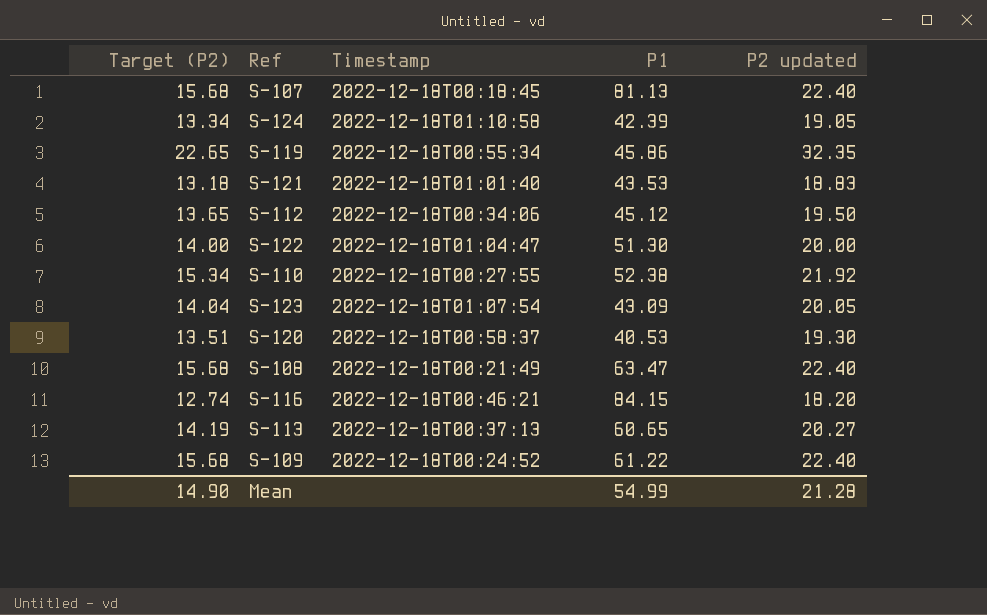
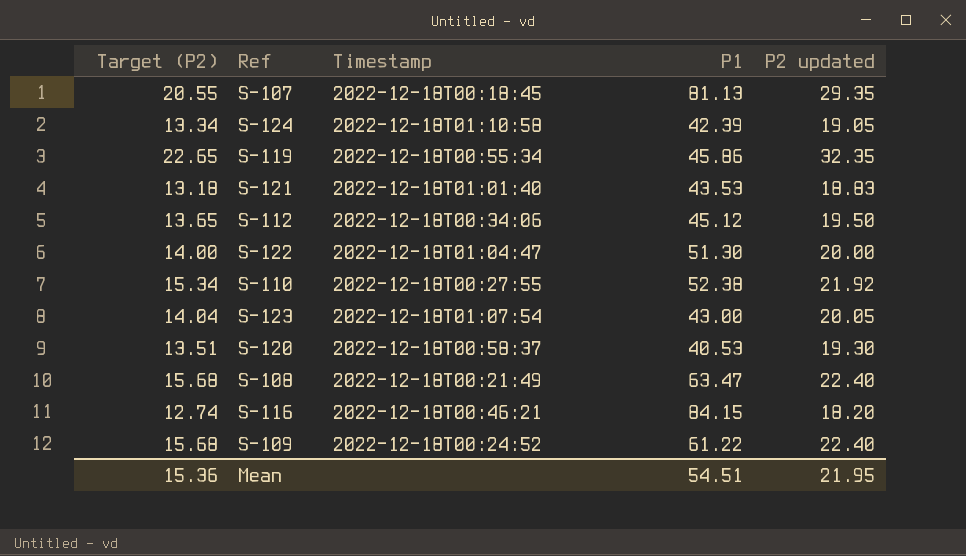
row S-113: 14.19 | 2022-12-18T00:37:13 | 60.65 | 20.27 -> none
S-107 | Target (P2): 15.68 -> 20.55
S-107 | P2 updated: 22.40 -> 29.35
S-123 | P1: 43.09 -> 43.00
Mean | Target (P2): 14.90 -> 15.36
Mean | P1: 54.99 -> 54.51
Mean | P2 updated: 21.28 -> 21.95

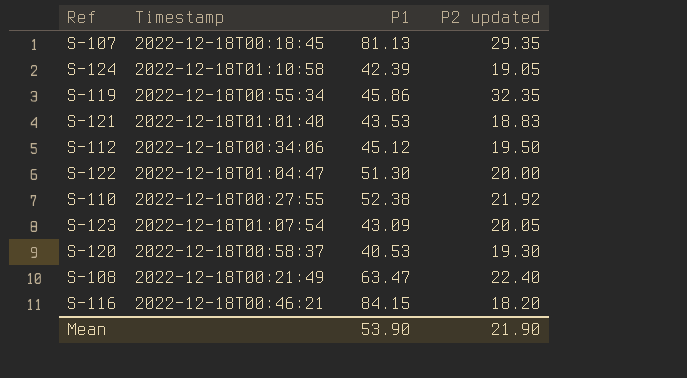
column Target (P2) | formula: [P2 updated] * 0.7 -> none
row S-109: 15.68 | 2022-12-18T00:24:52 | 61.22 | 22.40 -> none
S-123 | P1: 43.00 -> 43.09
Mean | P1: 54.51 -> 53.90
Mean | P2 updated: 21.95 -> 21.90

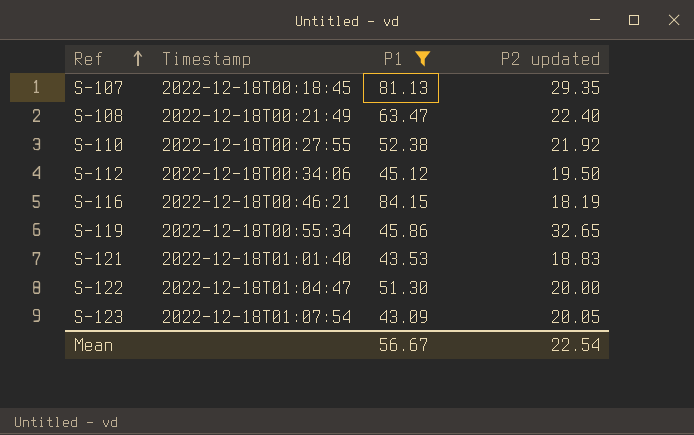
filter: none -> P1 >= 43.09
row order: none -> Ref ascending
S-116 | P2 updated: 18.20 -> 18.19
S-119 | P2 updated: 32.35 -> 32.65
Mean | P1: 53.90 -> 56.67
Mean | P2 updated: 21.90 -> 22.54

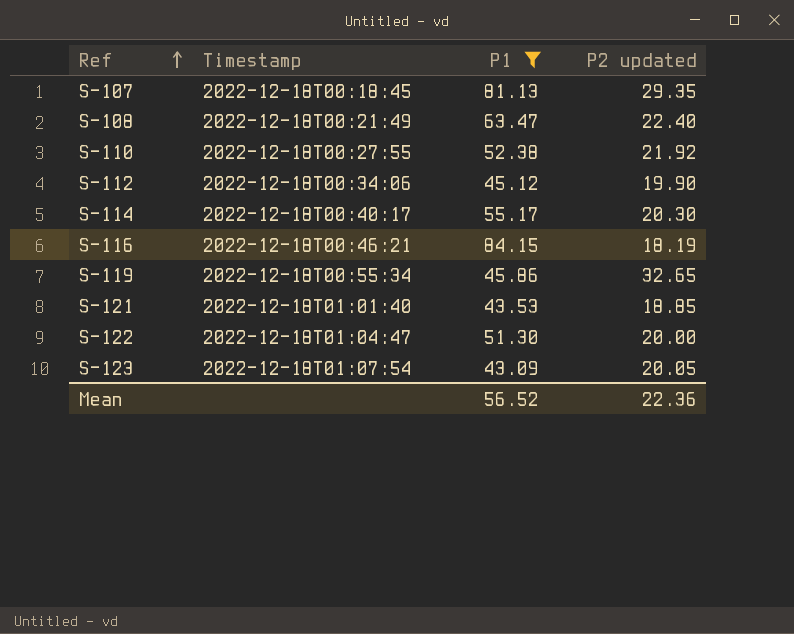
S-112 | P2 updated: 19.50 -> 19.90
row S-114: none -> 2022-12-18T00:40:17 | 55.17 | 20.30
S-121 | P2 updated: 18.83 -> 18.85
Mean | P1: 56.67 -> 56.52
Mean | P2 updated: 22.54 -> 22.36

